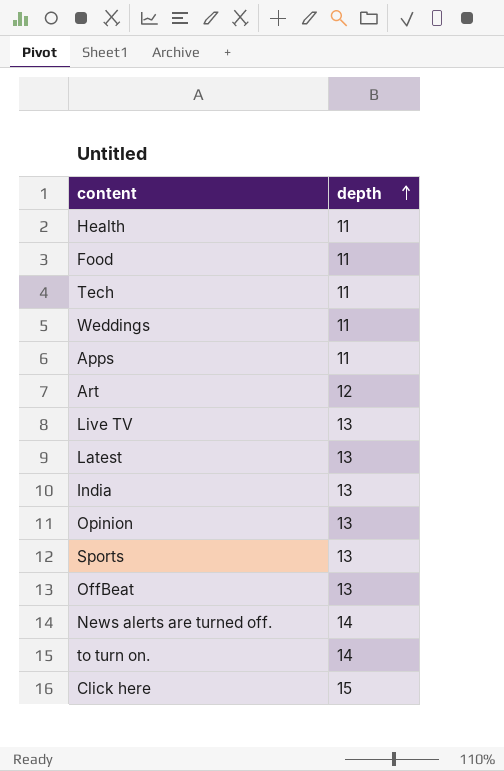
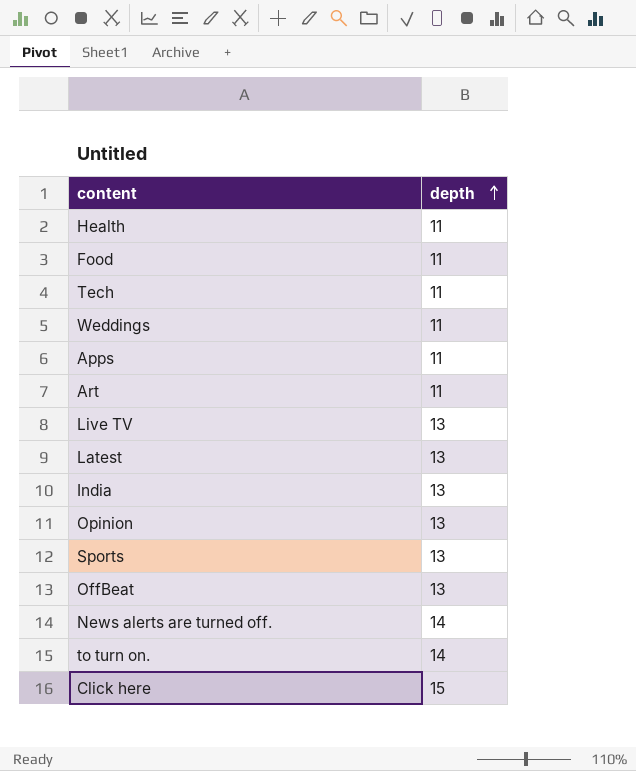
Art | depth: 12 -> 11

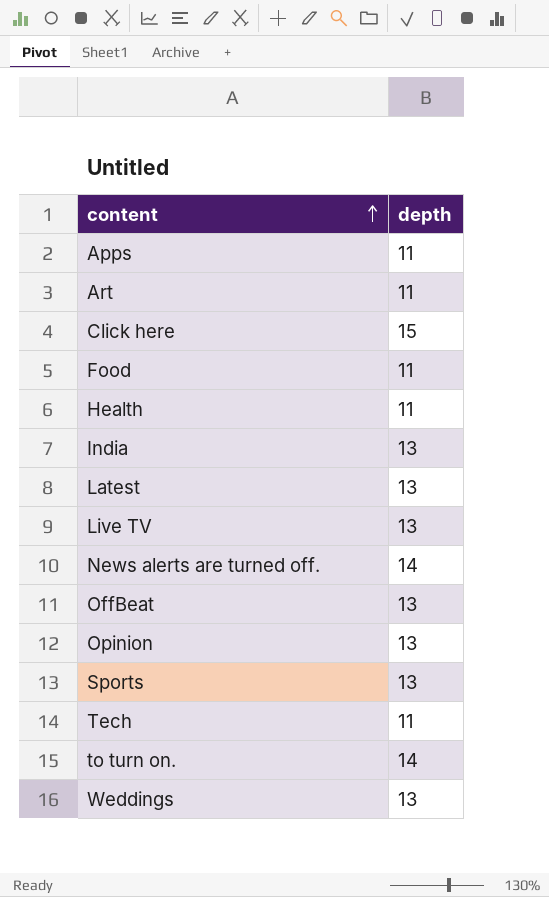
row order: depth ascending -> content ascending
Weddings | depth: 11 -> 13

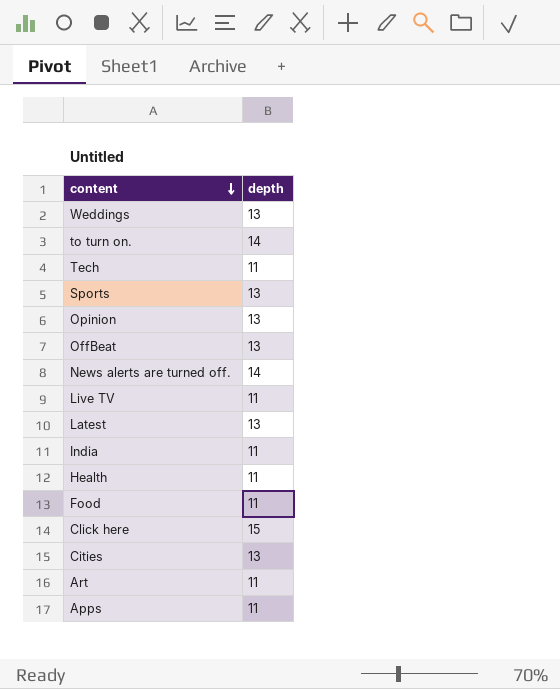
row order: content ascending -> content descending
Live TV | depth: 13 -> 11
India | depth: 13 -> 11
row Cities: none -> 13

